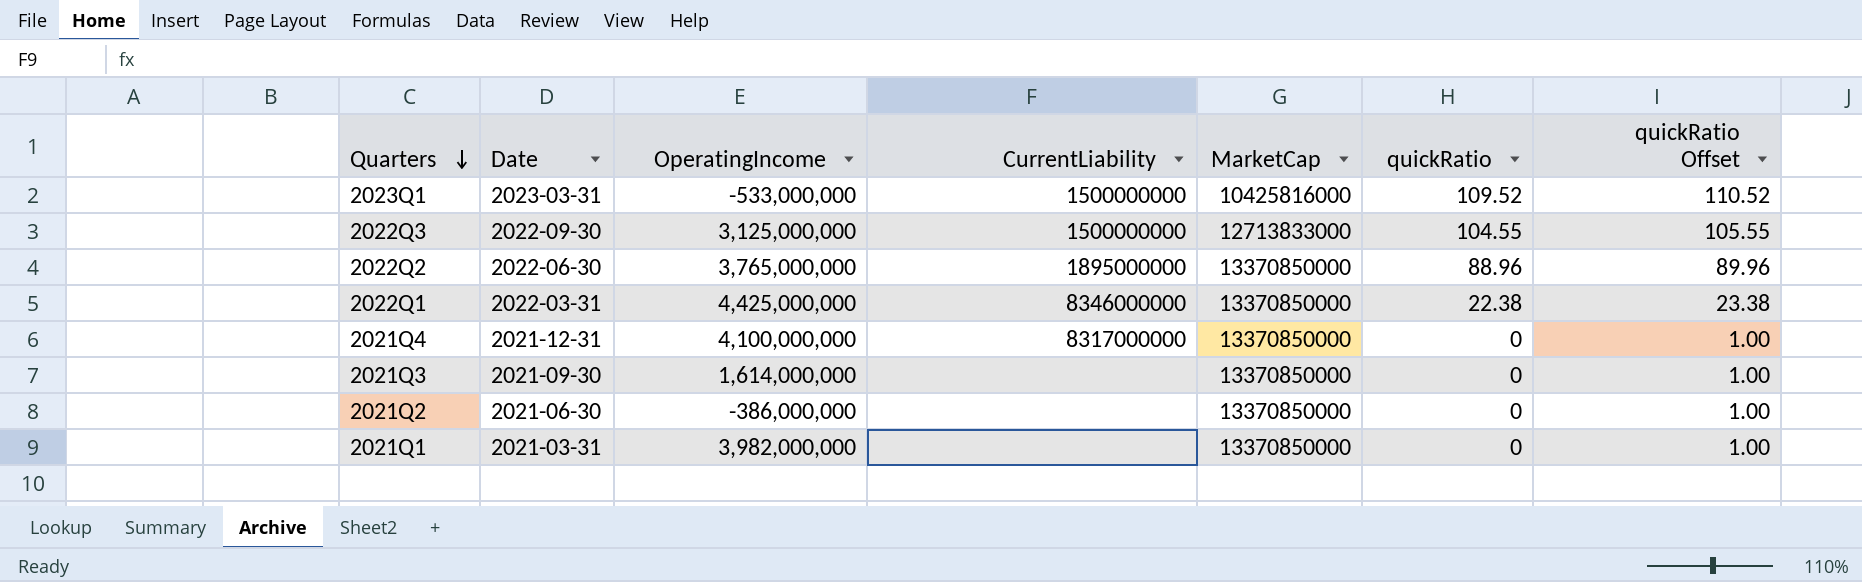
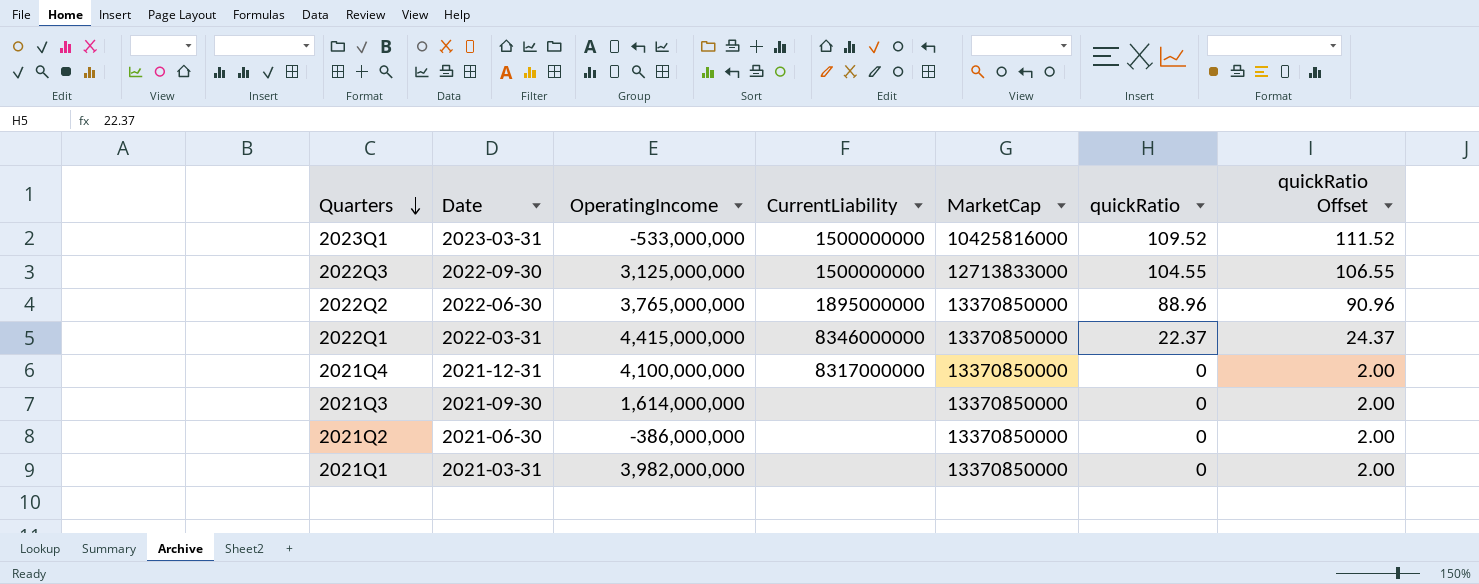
column quickRatio Offset | formula: [quickRatio] + 1 -> [quickRatio] + 2
2022Q1 | OperatingIncome: 4,425,000,000 -> 4,415,000,000
2022Q1 | quickRatio: 22.38 -> 22.37

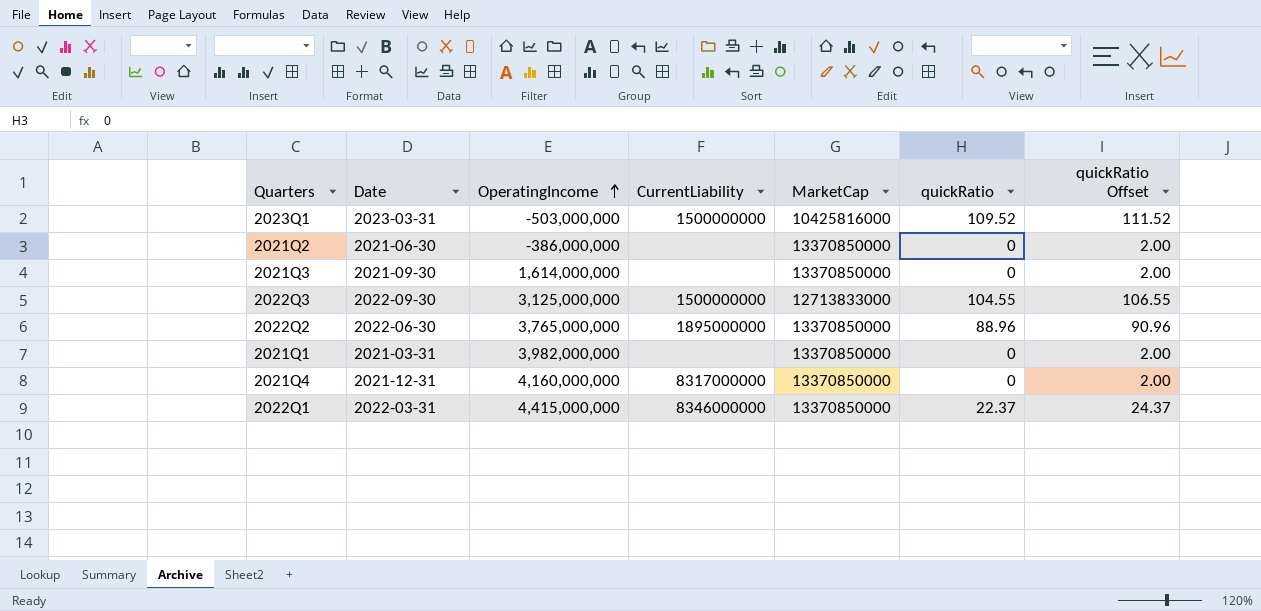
row order: Quarters descending -> OperatingIncome ascending
2023Q1 | OperatingIncome: -533,000,000 -> -503,000,000
2021Q4 | OperatingIncome: 4,100,000,000 -> 4,160,000,000

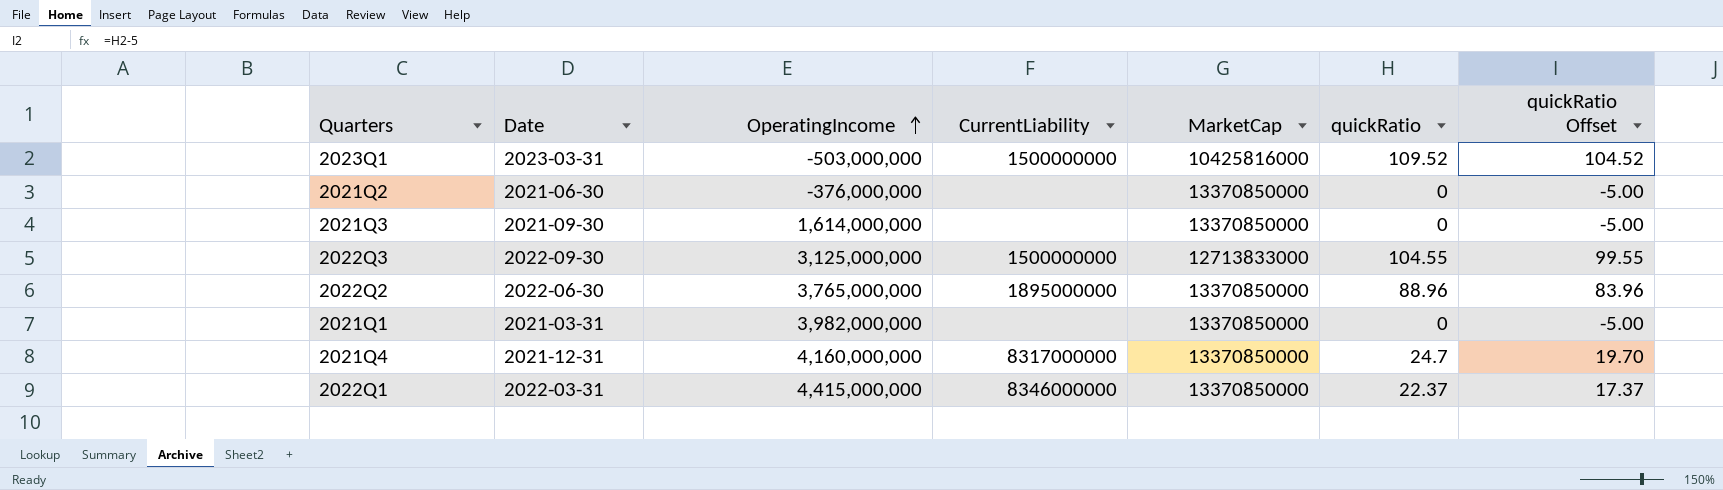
column quickRatio Offset | formula: [quickRatio] + 2 -> [quickRatio] - 5
2021Q2 | OperatingIncome: -386,000,000 -> -376,000,000
2021Q4 | quickRatio: 0 -> 24.7

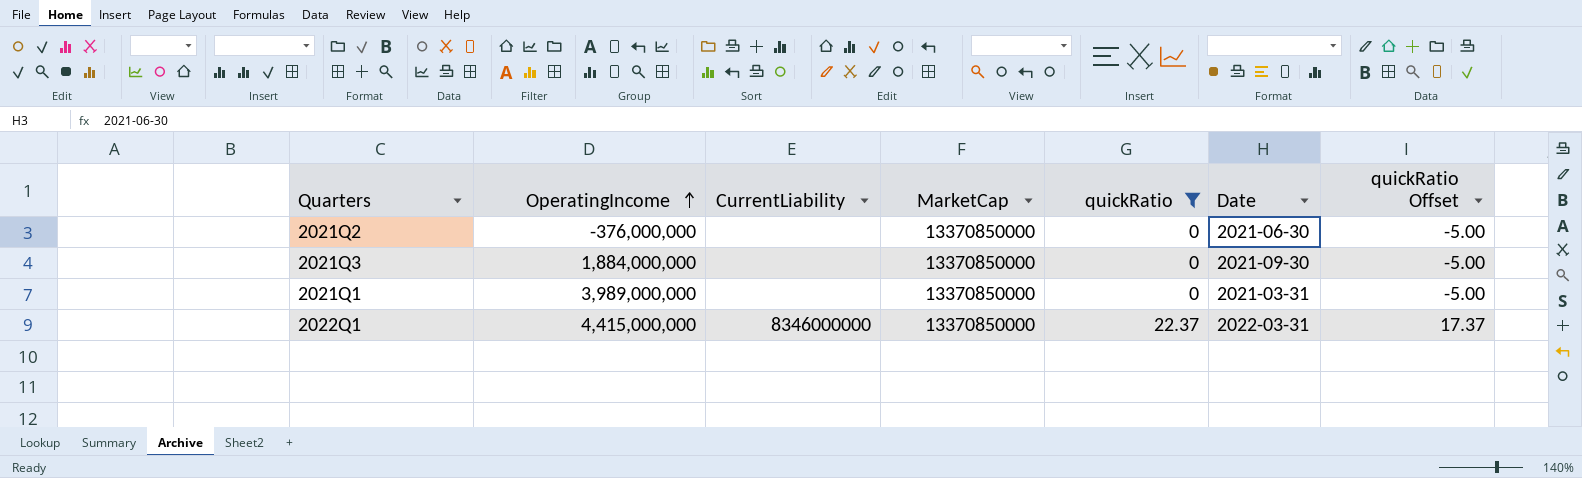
filter: none -> quickRatio <= 22.37
column Date | position: 2 -> 6
2021Q3 | OperatingIncome: 1,614,000,000 -> 1,884,000,000
2021Q1 | OperatingIncome: 3,982,000,000 -> 3,989,000,000

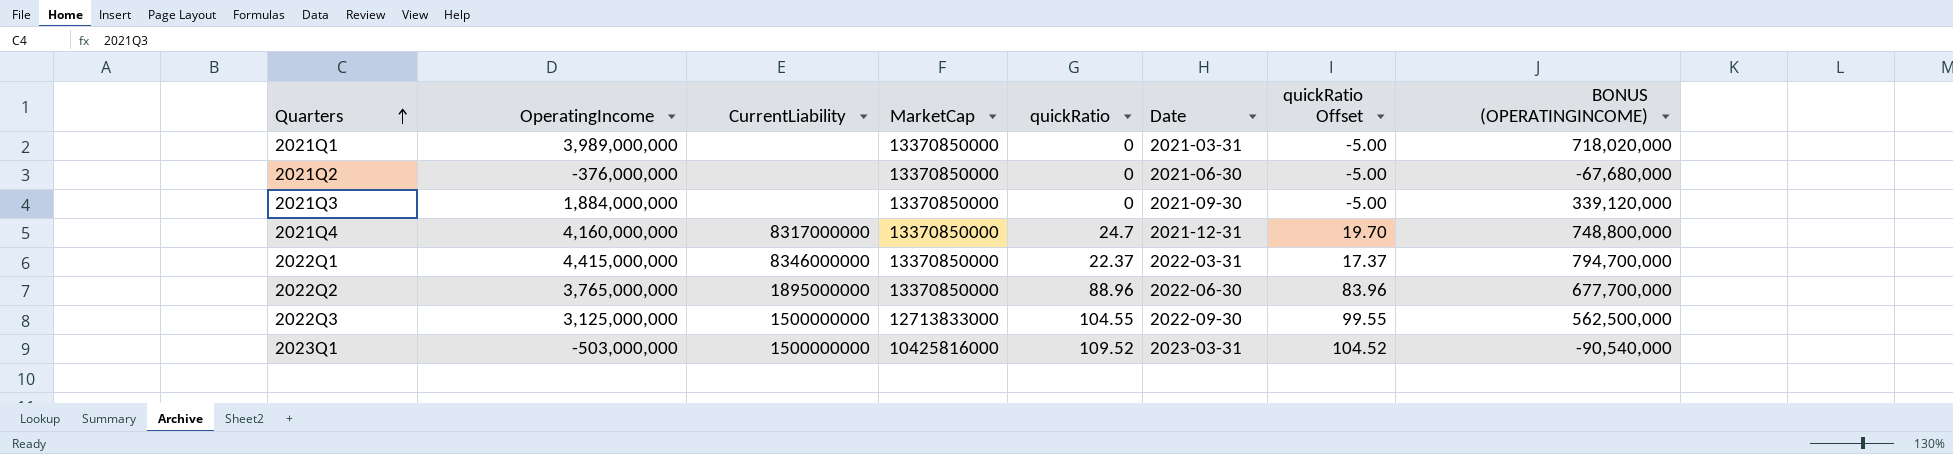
filter: quickRatio <= 22.37 -> none
row order: OperatingIncome ascending -> Quarters ascending
column BONUS (OPERATINGINCOME) | formula: none -> [OperatingIncome] * 0.18

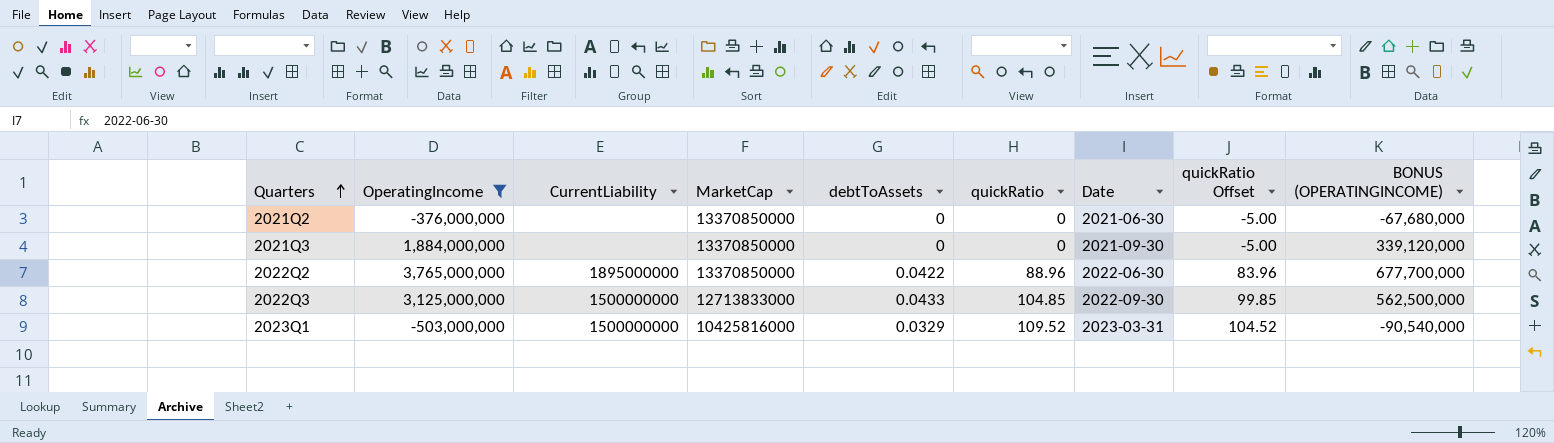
filter: none -> OperatingIncome <= 3,765,000,000
column debtToAssets | position: none -> 5
2022Q3 | quickRatio: 104.55 -> 104.85
2022Q3 | quickRatio Offset: 99.55 -> 99.85

